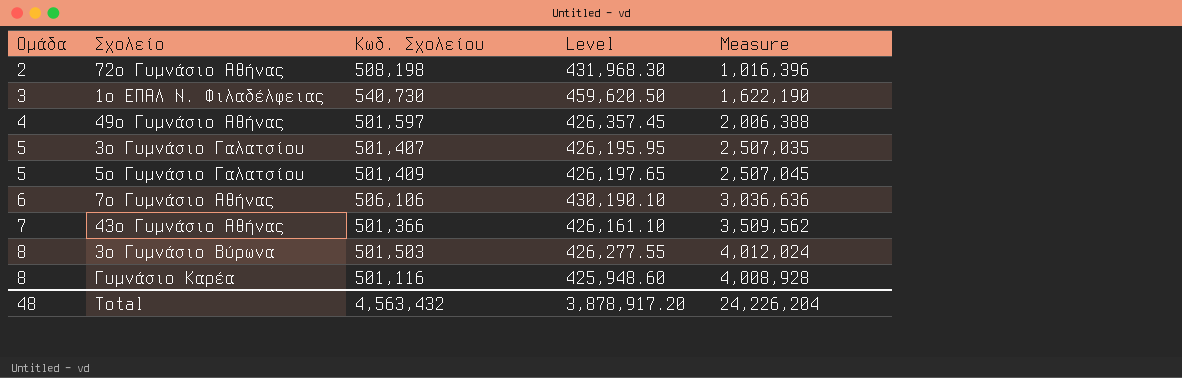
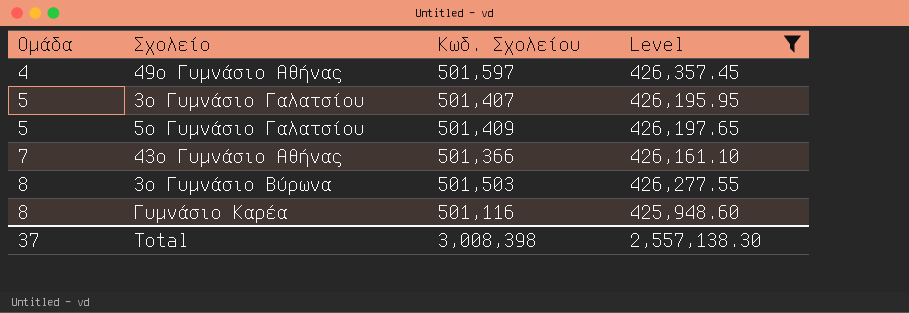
filter: none -> Level <= 426,357.45
column Measure | formula: [Ομάδα] * [Κωδ. Σχολείου] -> none
Total | Ομάδα: 48 -> 37
Total | Κωδ. Σχολείου: 4,563,432 -> 3,008,398
Total | Level: 3,878,917.20 -> 2,557,138.30

